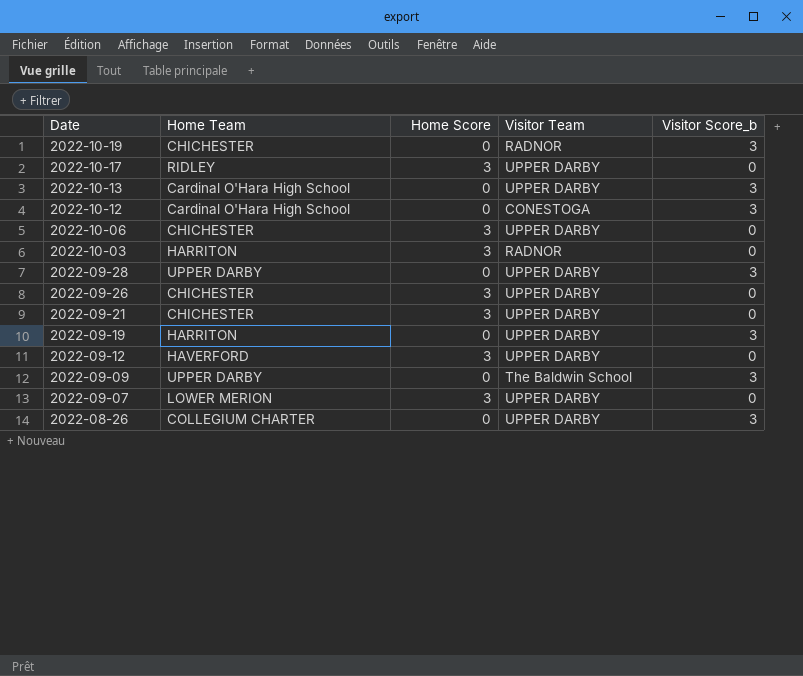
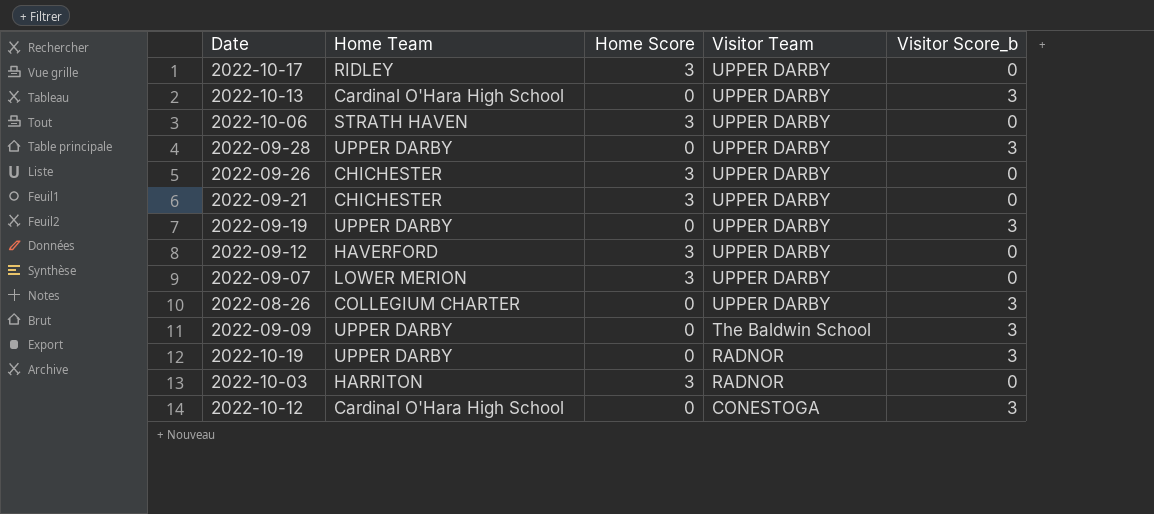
row order: Date descending -> Visitor Team descending
2022-10-06 | Home Team: CHICHESTER -> STRATH HAVEN
2022-09-19 | Home Team: HARRITON -> UPPER DARBY
2022-10-19 | Home Team: CHICHESTER -> UPPER DARBY

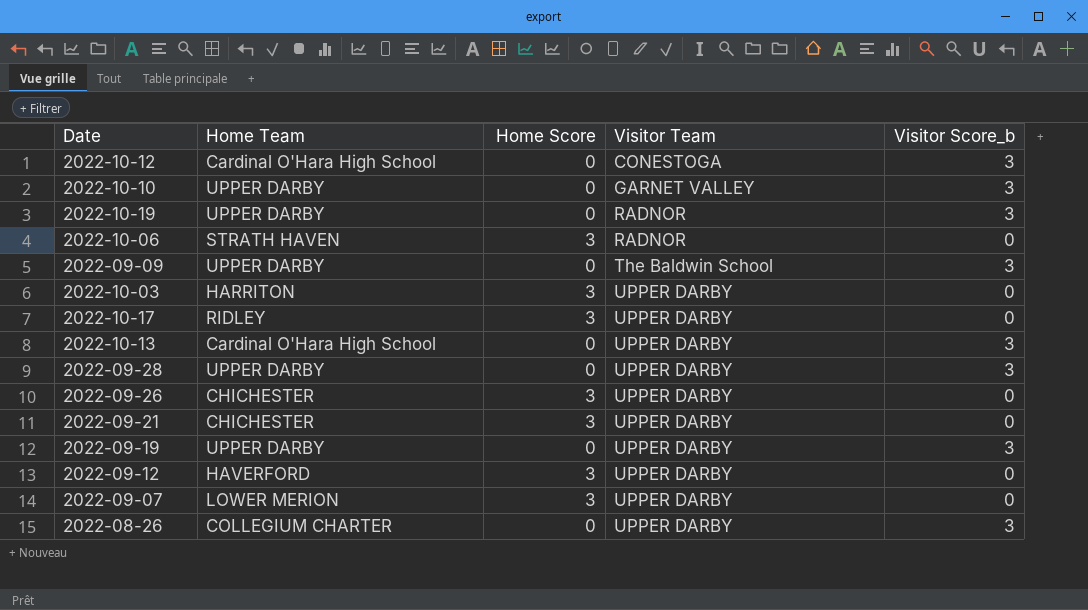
row order: Visitor Team descending -> Visitor Team ascending
row 2022-10-10: none -> UPPER DARBY | 0 | GARNET VALLEY | 3
2022-10-06 | Visitor Team: UPPER DARBY -> RADNOR
2022-10-03 | Visitor Team: RADNOR -> UPPER DARBY

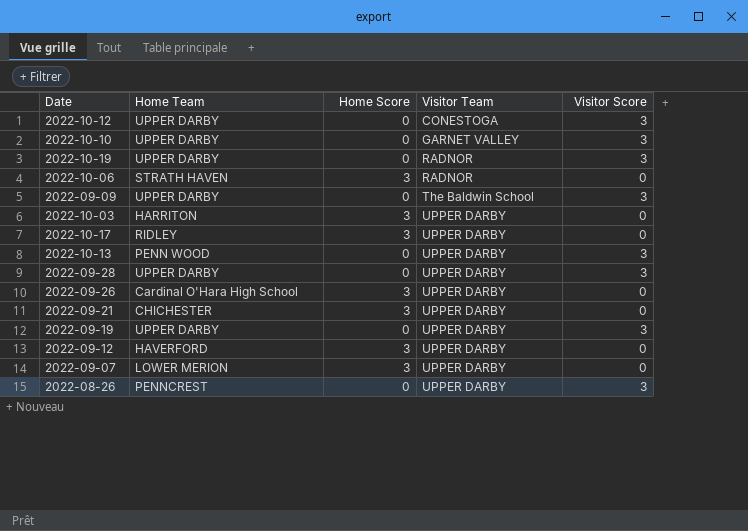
column name: Visitor Score_b -> Visitor Score
2022-10-12 | Home Team: Cardinal O'Hara High School -> UPPER DARBY
2022-10-13 | Home Team: Cardinal O'Hara High School -> PENN WOOD
2022-09-26 | Home Team: CHICHESTER -> Cardinal O'Hara High School
2022-08-26 | Home Team: COLLEGIUM CHARTER -> PENNCREST

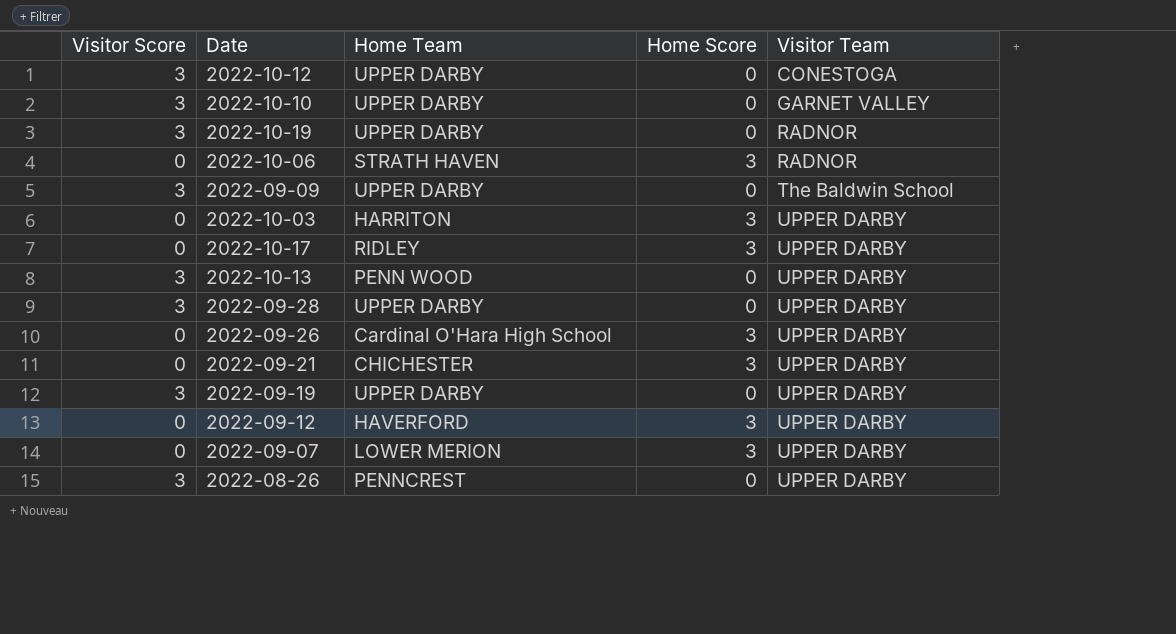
column Visitor Score | position: 5 -> 1

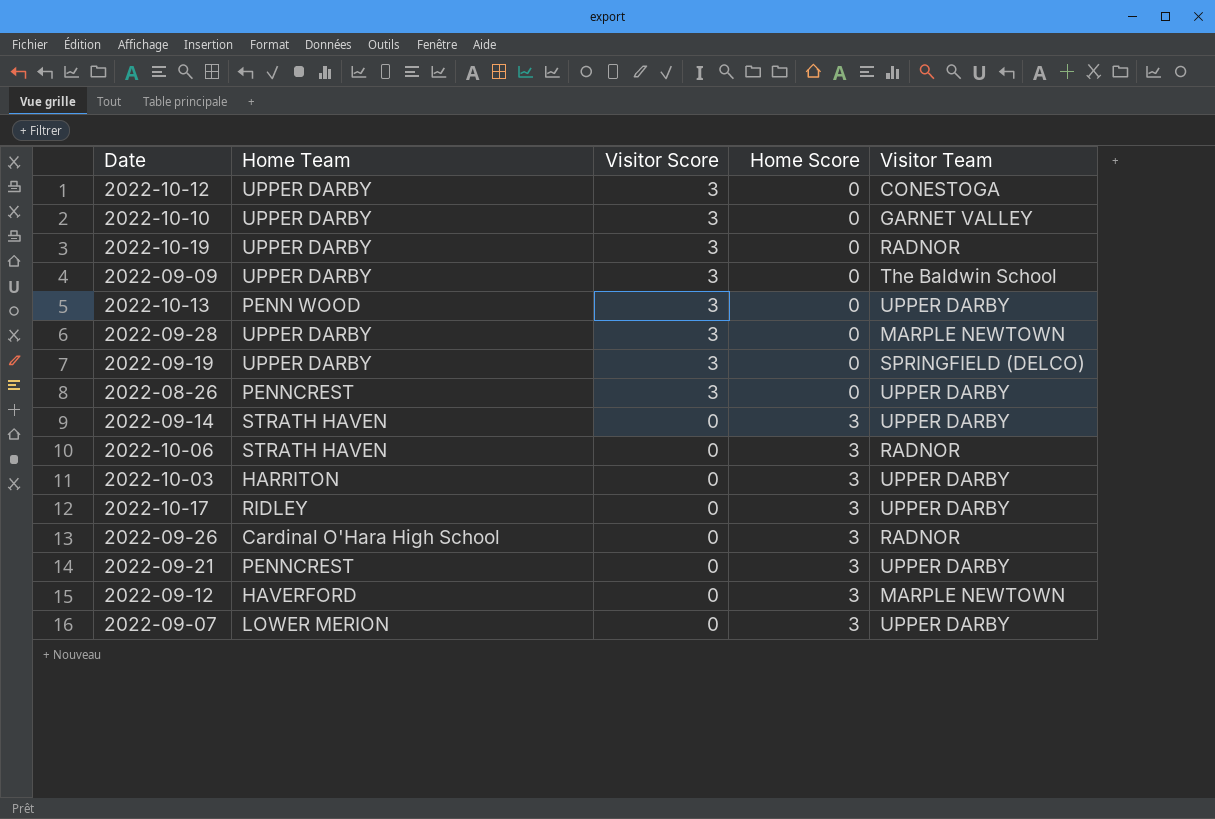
row order: Visitor Team ascending -> Visitor Score descending
column Visitor Score | position: 1 -> 3
2022-09-28 | Visitor Team: UPPER DARBY -> MARPLE NEWTOWN
2022-09-19 | Visitor Team: UPPER DARBY -> SPRINGFIELD (DELCO)
row 2022-09-14: none -> STRATH HAVEN | 0 | 3 | UPPER DARBY
2022-09-26 | Visitor Team: UPPER DARBY -> RADNOR
2022-09-21 | Home Team: CHICHESTER -> PENNCREST
2022-09-12 | Visitor Team: UPPER DARBY -> MARPLE NEWTOWN

